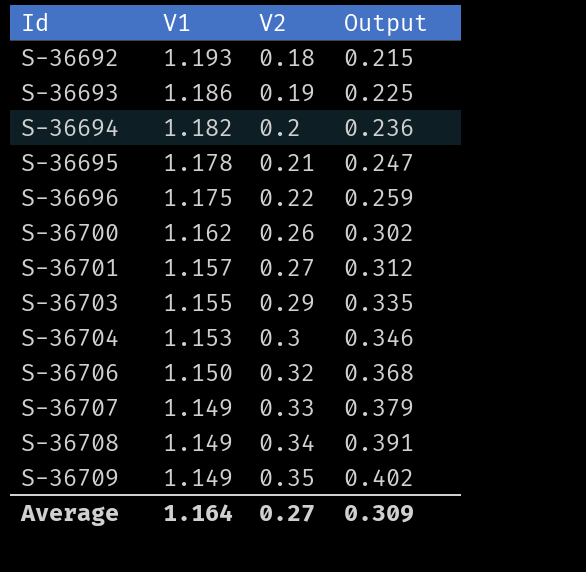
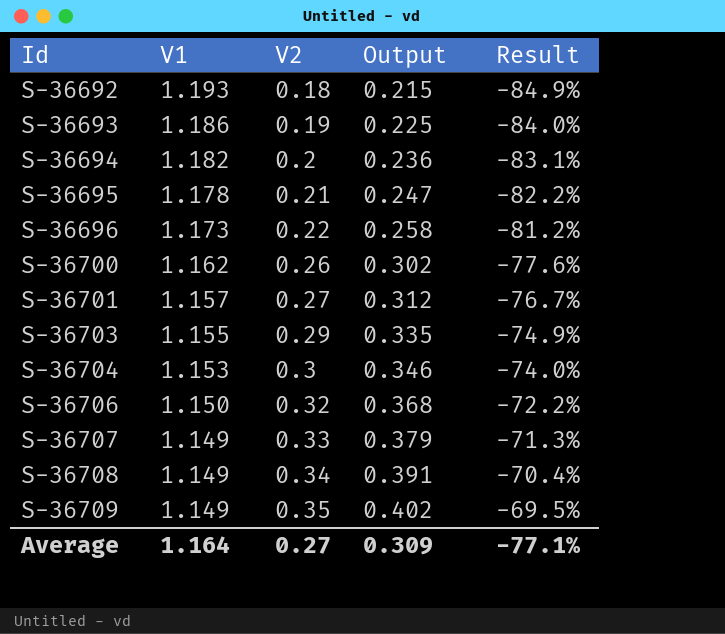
column Result | formula: none -> ([V2] - [V1]) / [V1]
S-36696 | V1: 1.175 -> 1.173
S-36696 | Output: 0.259 -> 0.258

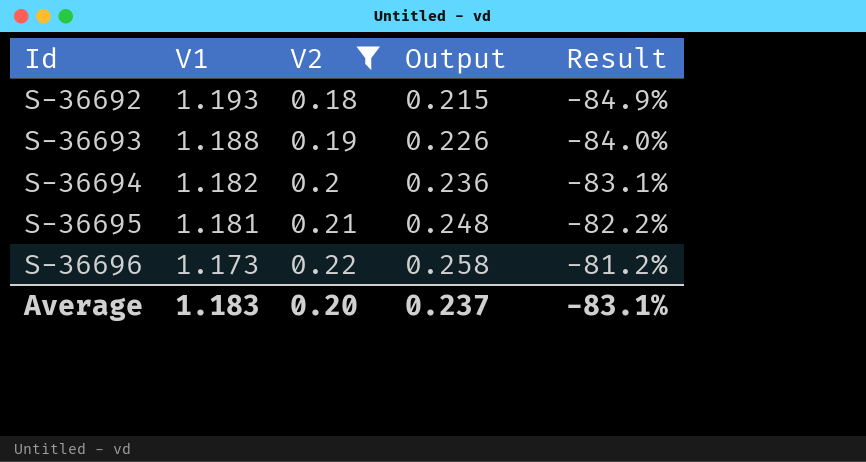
filter: none -> V2 <= 0.22
S-36693 | V1: 1.186 -> 1.188
S-36693 | Output: 0.225 -> 0.226
S-36695 | V1: 1.178 -> 1.181
S-36695 | Output: 0.247 -> 0.248
Average | V1: 1.164 -> 1.183
Average | V2: 0.27 -> 0.20
Average | Output: 0.309 -> 0.237
Average | Result: -77.1% -> -83.1%

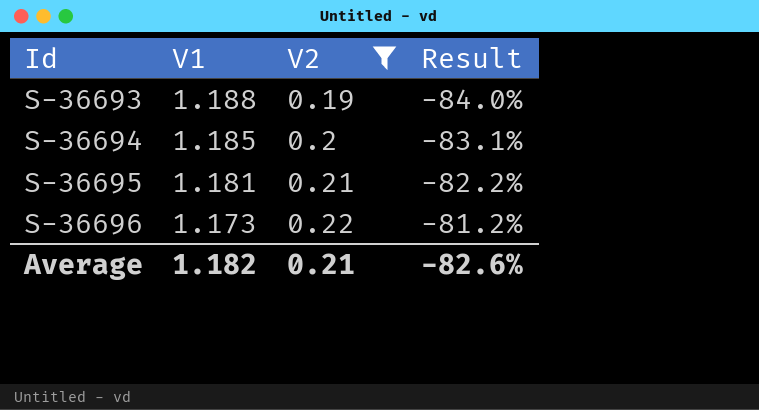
column Output | formula: [V1] * [V2] -> none
row S-36692: 1.193 | 0.18 | 0.215 | -84.9% -> none
S-36694 | V1: 1.182 -> 1.185
Average | V1: 1.183 -> 1.182
Average | V2: 0.20 -> 0.21
Average | Result: -83.1% -> -82.6%

